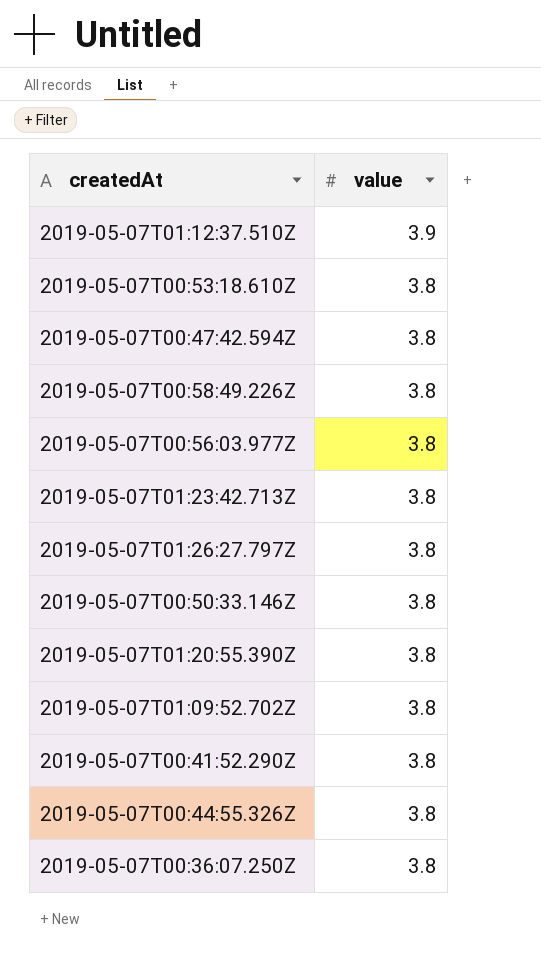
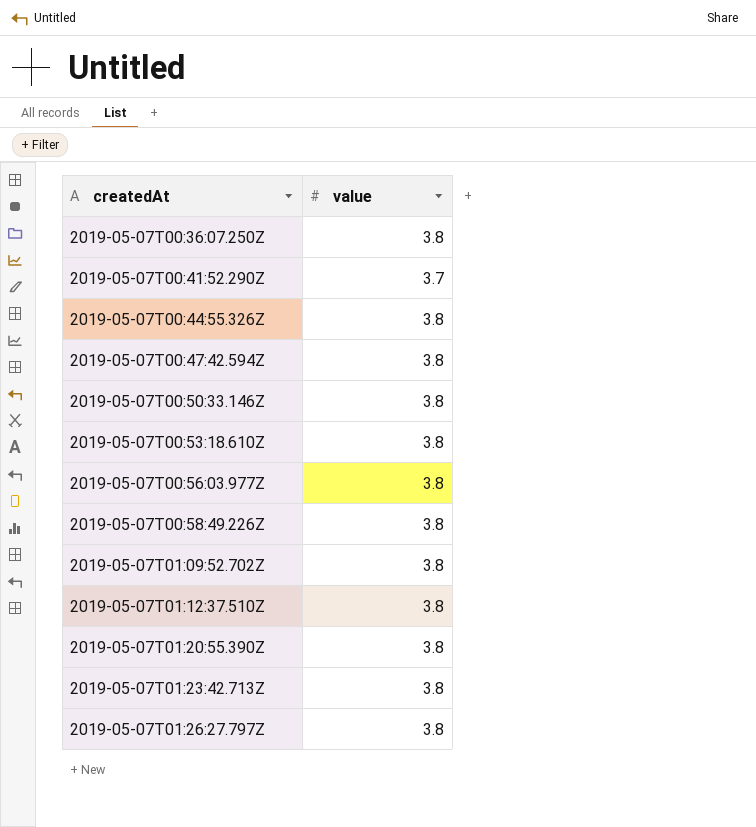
row order: value descending -> createdAt ascending
2019-05-07T00:41:52.290Z | value: 3.8 -> 3.7
2019-05-07T01:12:37.510Z | value: 3.9 -> 3.8

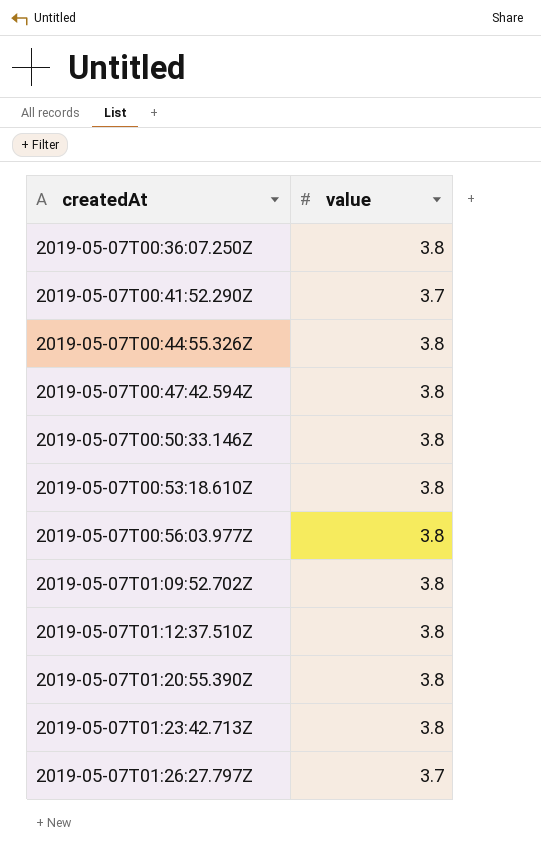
row 2019-05-07T00:58:49.226Z: 3.8 -> none
2019-05-07T01:26:27.797Z | value: 3.8 -> 3.7

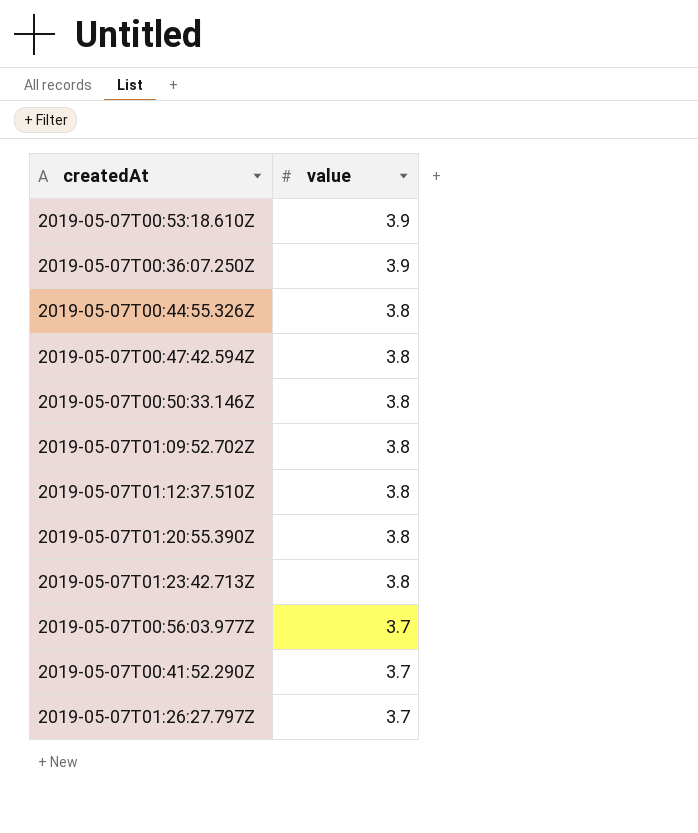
row order: createdAt ascending -> value descending
2019-05-07T00:53:18.610Z | value: 3.8 -> 3.9
2019-05-07T00:36:07.250Z | value: 3.8 -> 3.9
2019-05-07T00:56:03.977Z | value: 3.8 -> 3.7

